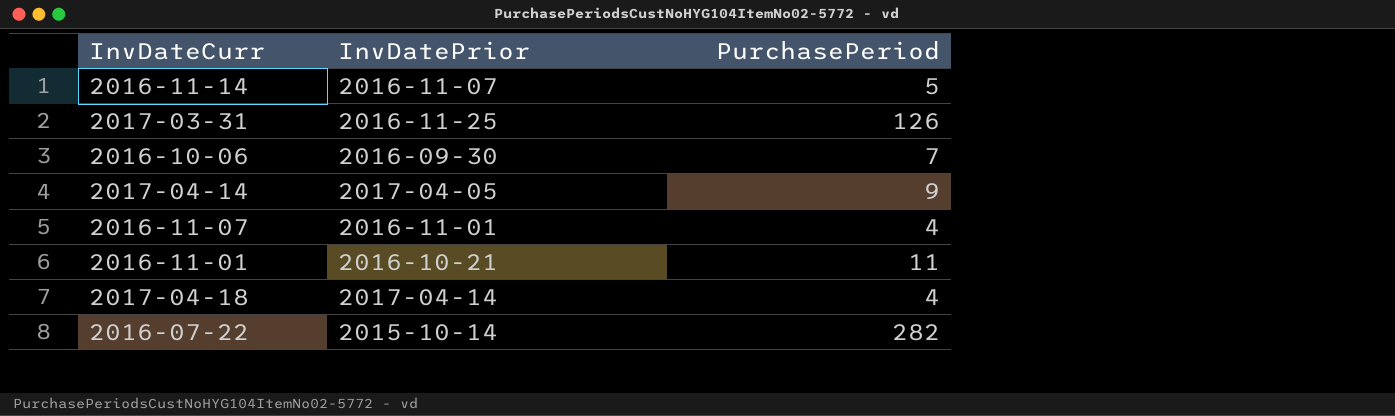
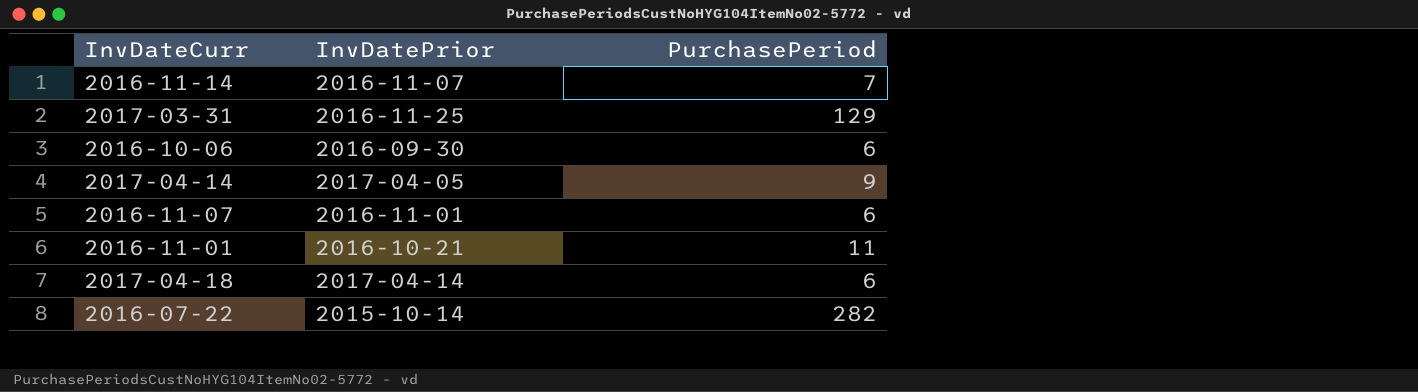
2016-11-14 | PurchasePeriod: 5 -> 7
2017-03-31 | PurchasePeriod: 126 -> 129
2016-10-06 | PurchasePeriod: 7 -> 6
2016-11-07 | PurchasePeriod: 4 -> 6
2017-04-18 | PurchasePeriod: 4 -> 6

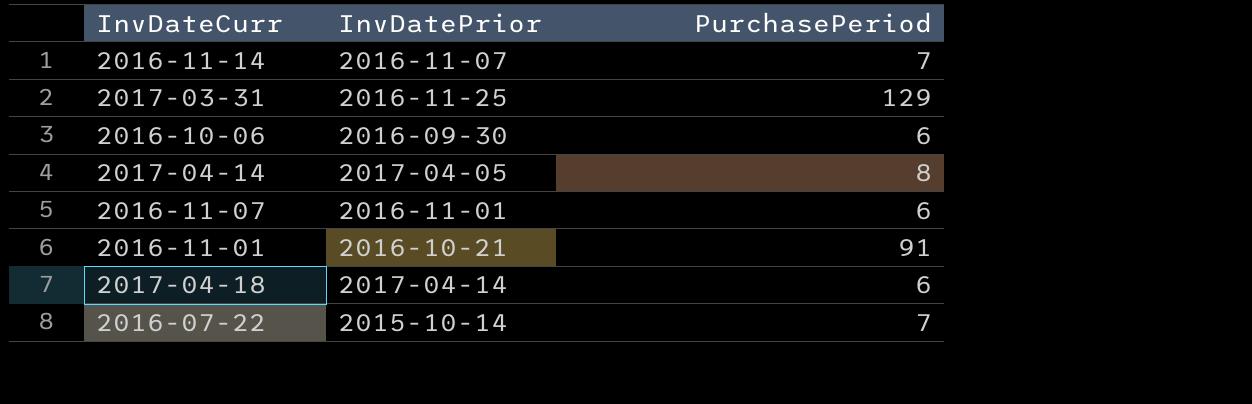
2017-04-14 | PurchasePeriod: 9 -> 8
2016-11-01 | PurchasePeriod: 11 -> 91
2016-07-22 | PurchasePeriod: 282 -> 7

